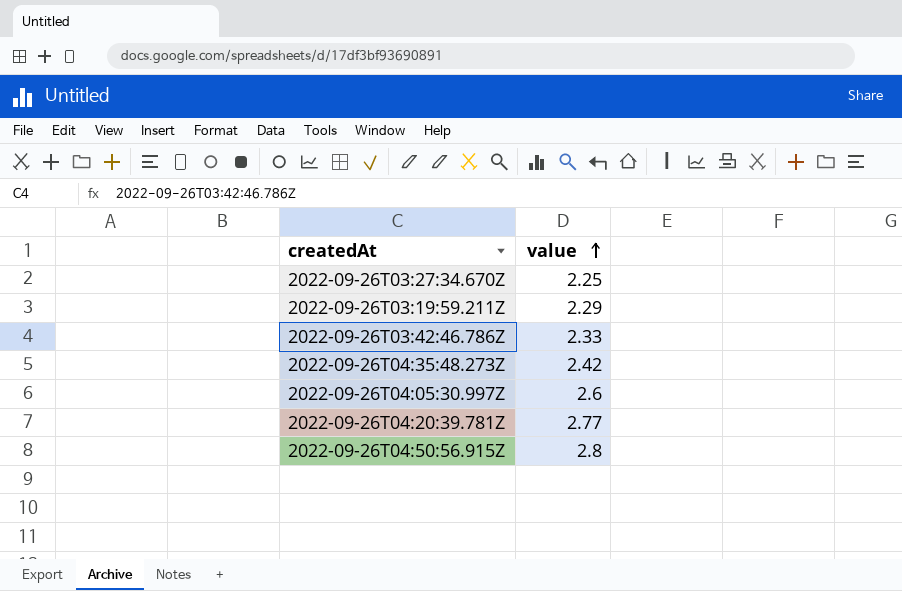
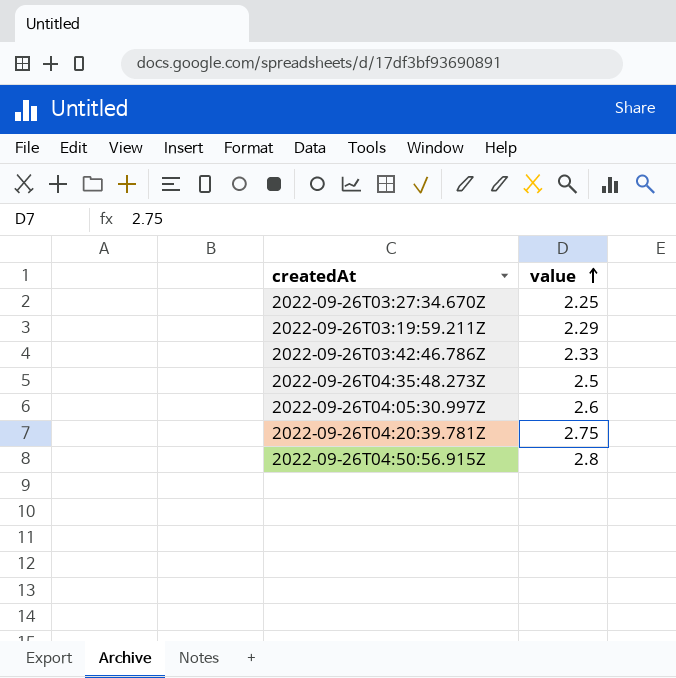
2022-09-26T04:35:48.273Z | value: 2.42 -> 2.5
2022-09-26T04:20:39.781Z | value: 2.77 -> 2.75

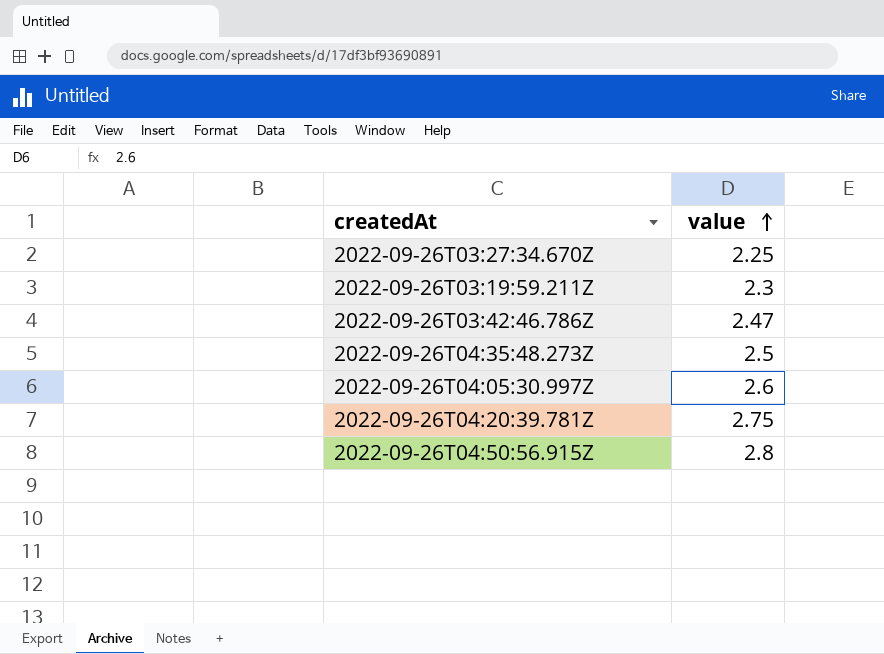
2022-09-26T03:19:59.211Z | value: 2.29 -> 2.3
2022-09-26T03:42:46.786Z | value: 2.33 -> 2.47

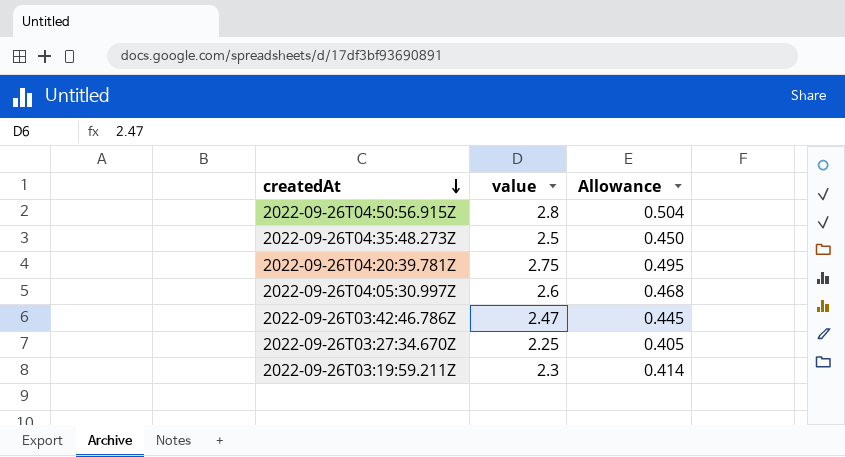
row order: value ascending -> createdAt descending
column Allowance | formula: none -> [value] * 0.18

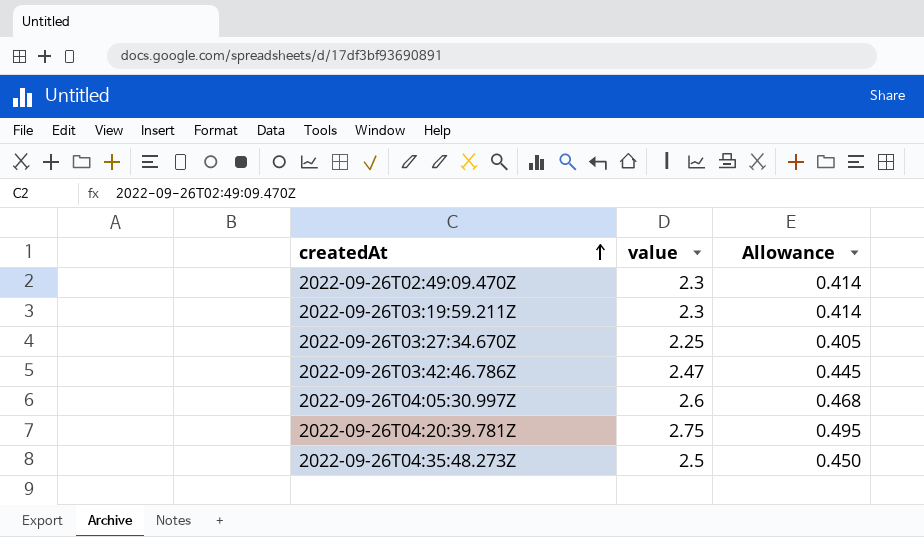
row order: createdAt descending -> createdAt ascending
row 2022-09-26T04:50:56.915Z: 2.8 | 0.504 -> none
row 2022-09-26T02:49:09.470Z: none -> 2.3 | 0.414

